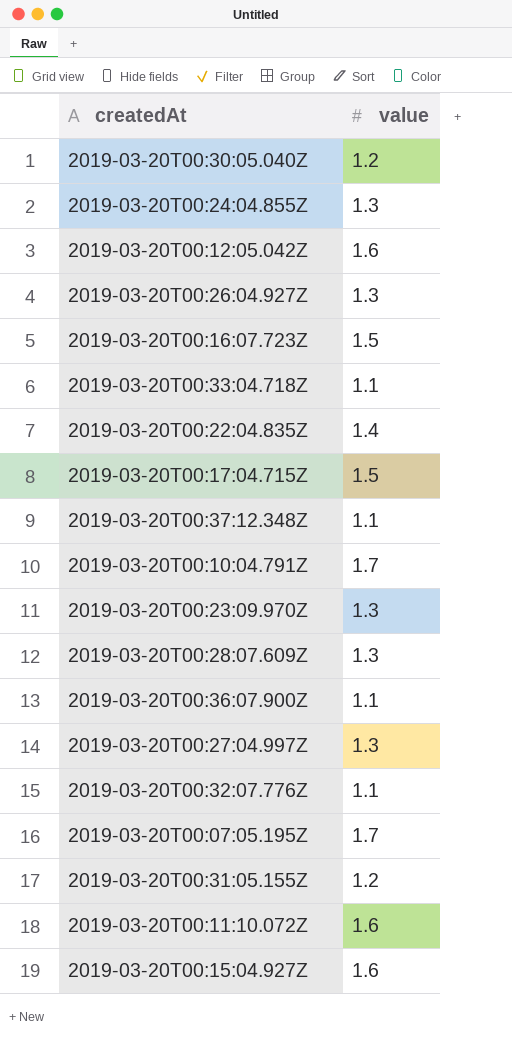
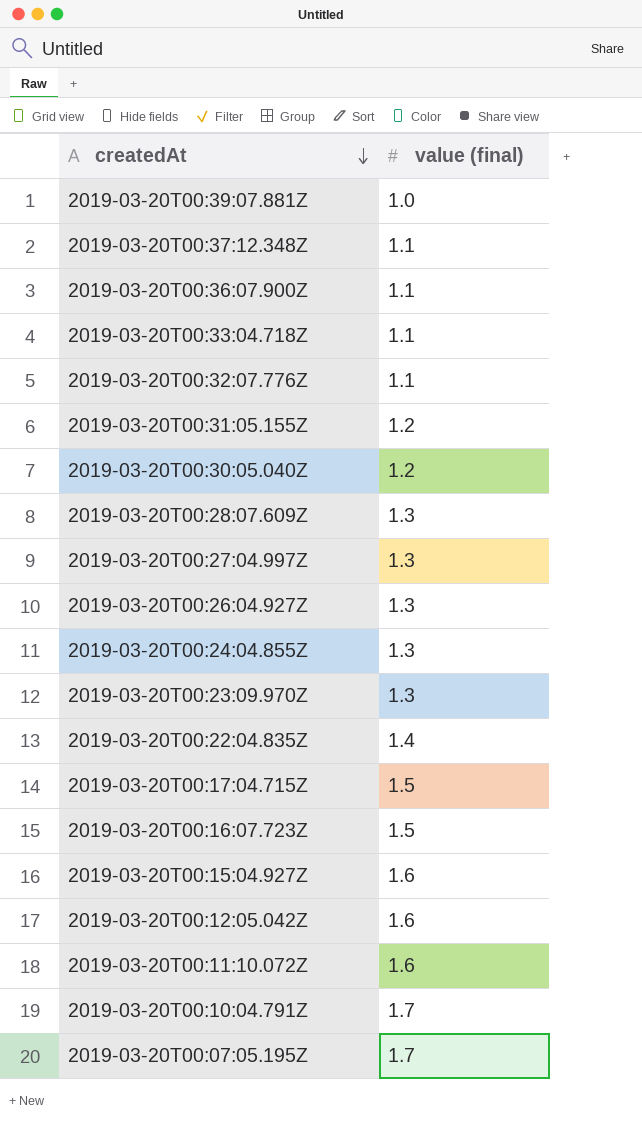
row order: none -> createdAt descending
column name: value -> value (final)
row 2019-03-20T00:39:07.881Z: none -> 1.0

